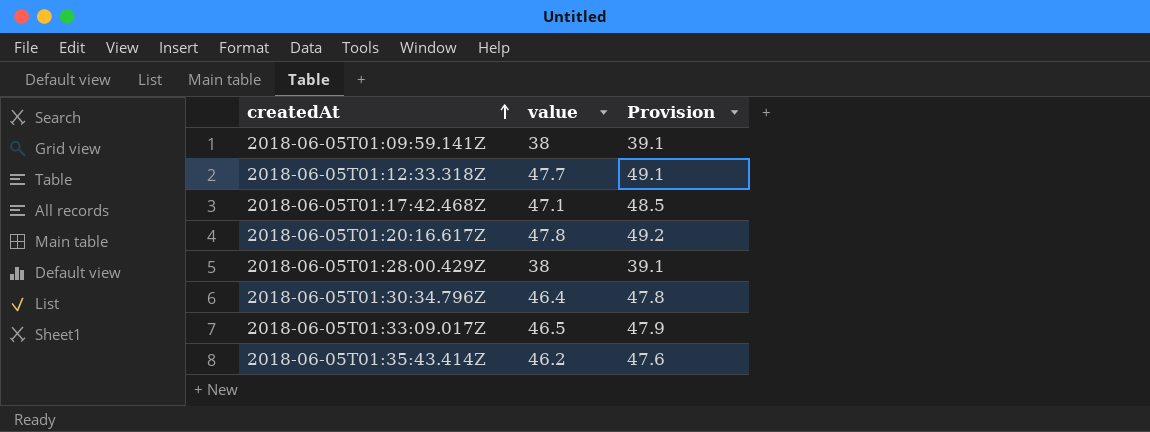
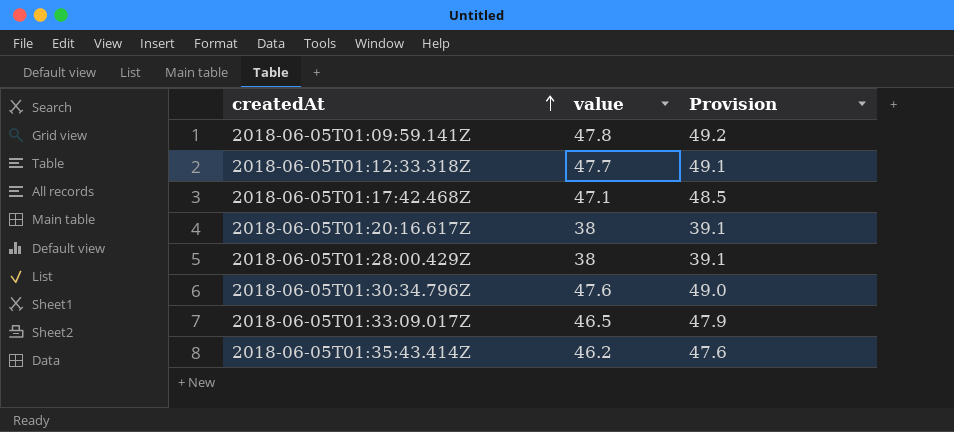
2018-06-05T01:09:59.141Z | value: 38 -> 47.8
2018-06-05T01:09:59.141Z | Provision: 39.1 -> 49.2
2018-06-05T01:20:16.617Z | value: 47.8 -> 38
2018-06-05T01:20:16.617Z | Provision: 49.2 -> 39.1
2018-06-05T01:30:34.796Z | value: 46.4 -> 47.6
2018-06-05T01:30:34.796Z | Provision: 47.8 -> 49.0

